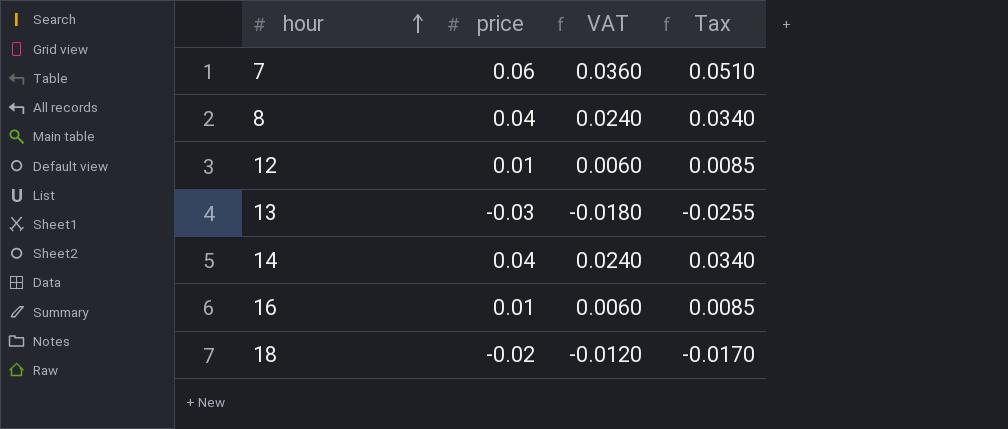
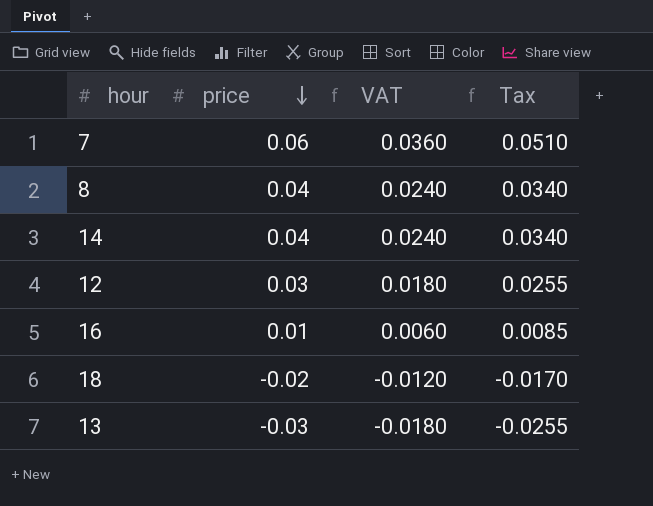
row order: hour ascending -> price descending
12 | price: 0.01 -> 0.03
12 | VAT: 0.0060 -> 0.0180
12 | Tax: 0.0085 -> 0.0255

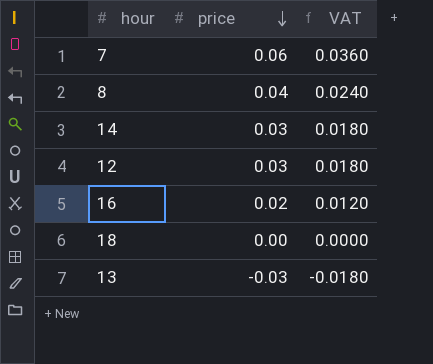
column Tax | formula: [price] * 0.85 -> none
14 | price: 0.04 -> 0.03
14 | VAT: 0.0240 -> 0.0180
16 | price: 0.01 -> 0.02
16 | VAT: 0.0060 -> 0.0120
18 | price: -0.02 -> 0.00
18 | VAT: -0.0120 -> 0.0000

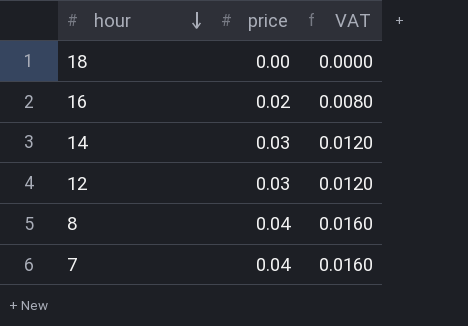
row order: price descending -> hour descending
column VAT | formula: [price] * 0.6 -> [price] * 0.4
row 13: -0.03 | -0.0180 -> none
7 | price: 0.06 -> 0.04

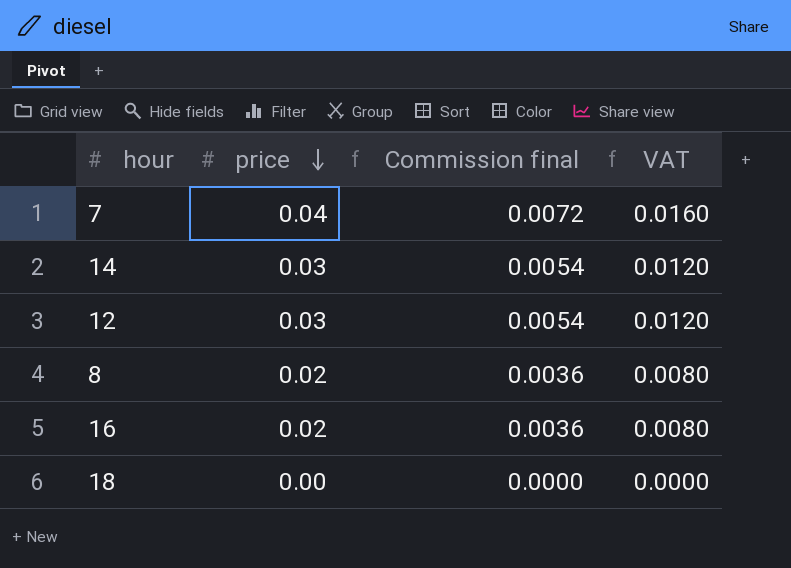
row order: hour descending -> price descending
column Commission final | formula: none -> [price] * 0.18
8 | price: 0.04 -> 0.02
8 | VAT: 0.0160 -> 0.0080

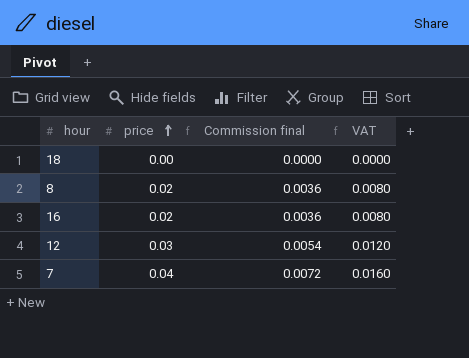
row order: price descending -> price ascending
row 14: 0.03 | 0.0054 | 0.0120 -> none

